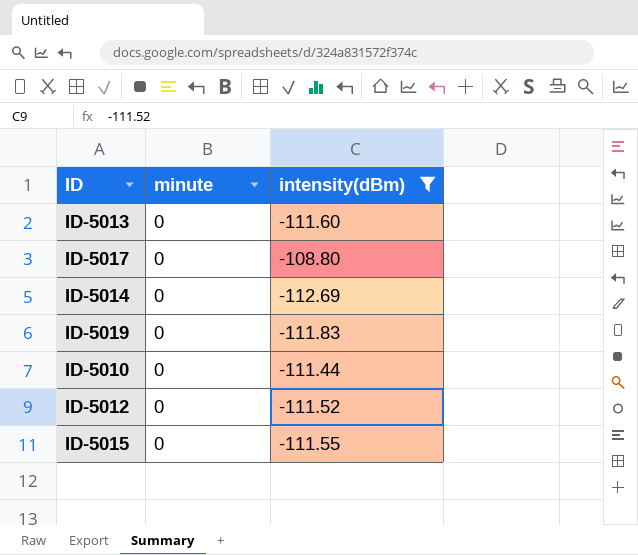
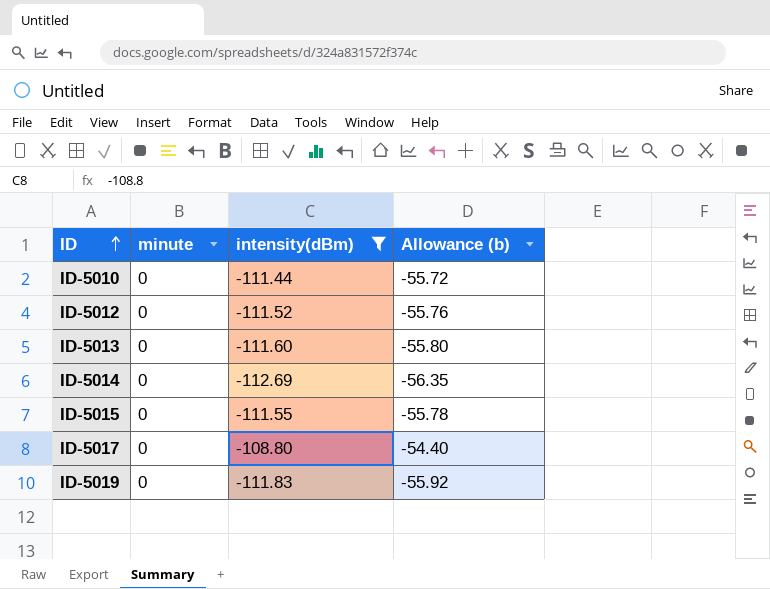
row order: none -> ID ascending
column Allowance (b) | formula: none -> [intensity(dBm)] * 0.5

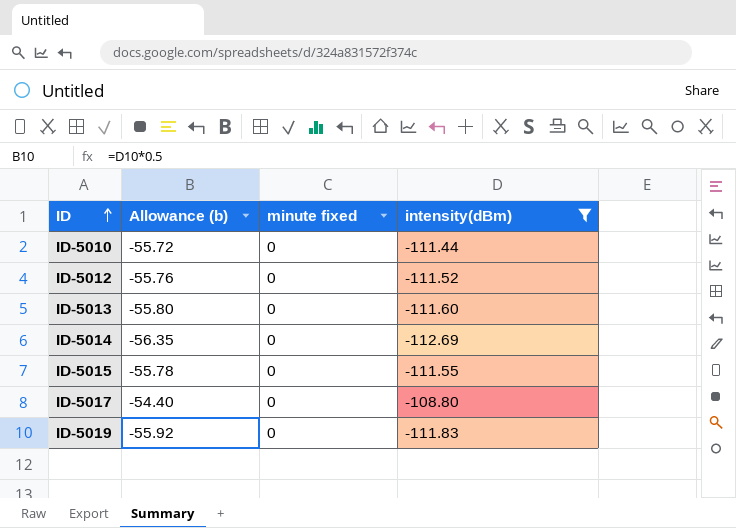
column Allowance (b) | position: 4 -> 2
column name: minute -> minute fixed

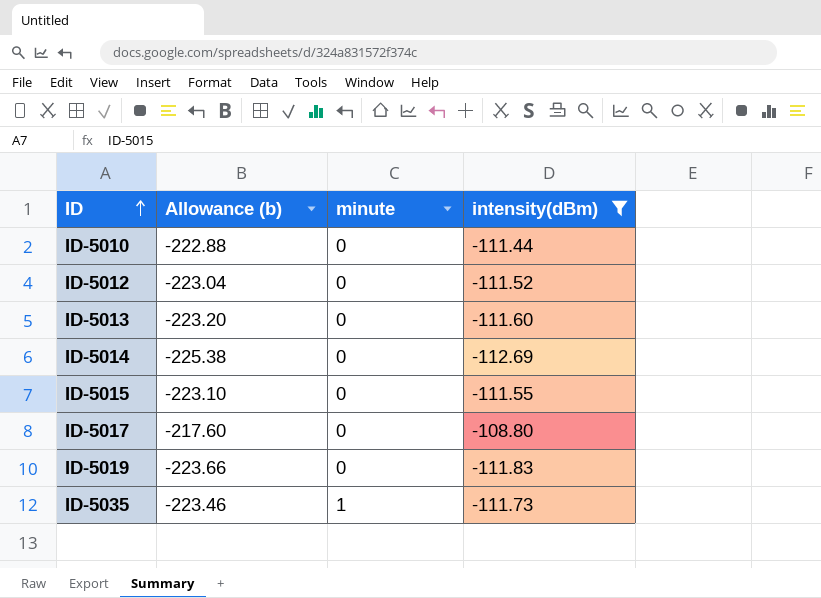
column Allowance (b) | formula: [intensity(dBm)] * 0.5 -> [intensity(dBm)] * 2
column name: minute fixed -> minute
row ID-5035: none -> -223.46 | 1 | -111.73

